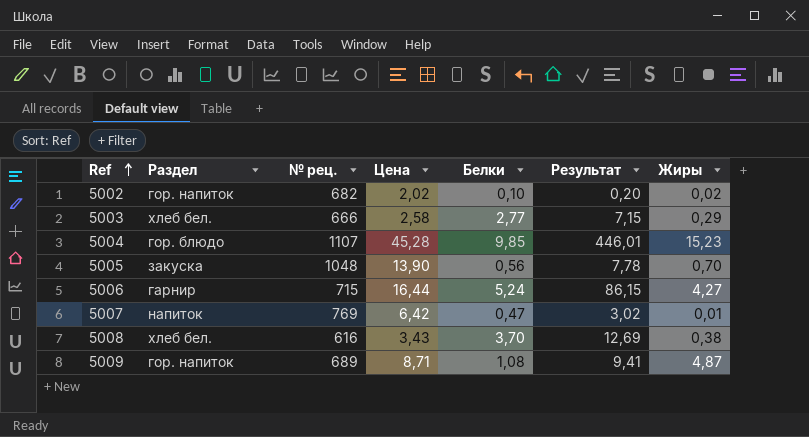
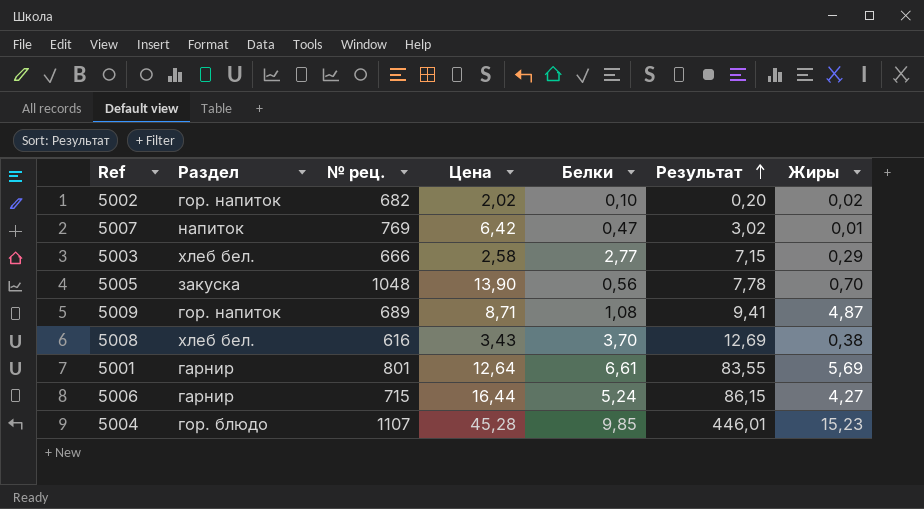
row order: Ref ascending -> Результат ascending
row 5001: none -> гарнир | 801 | 12,64 | 6,61 | 83,55 | 5,69

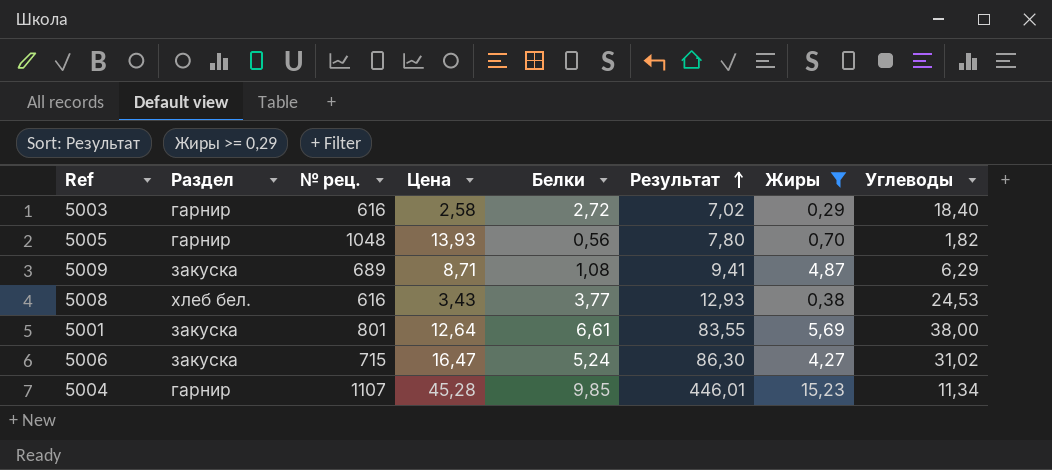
filter: none -> Жиры >= 0,29
column Углеводы | position: none -> 8
5003 | Раздел: хлеб бел. -> гарнир
5003 | № рец.: 666 -> 616
5003 | Белки: 2,77 -> 2,72
5003 | Результат: 7,15 -> 7,02
5005 | Раздел: закуска -> гарнир
5005 | Цена: 13,90 -> 13,93
5005 | Результат: 7,78 -> 7,80
5009 | Раздел: гор. напиток -> закуска
5008 | Белки: 3,70 -> 3,77
5008 | Результат: 12,69 -> 12,93
5001 | Раздел: гарнир -> закуска
5006 | Раздел: гарнир -> закуска
5006 | Цена: 16,44 -> 16,47
5006 | Результат: 86,15 -> 86,30
5004 | Раздел: гор. блюдо -> гарнир

